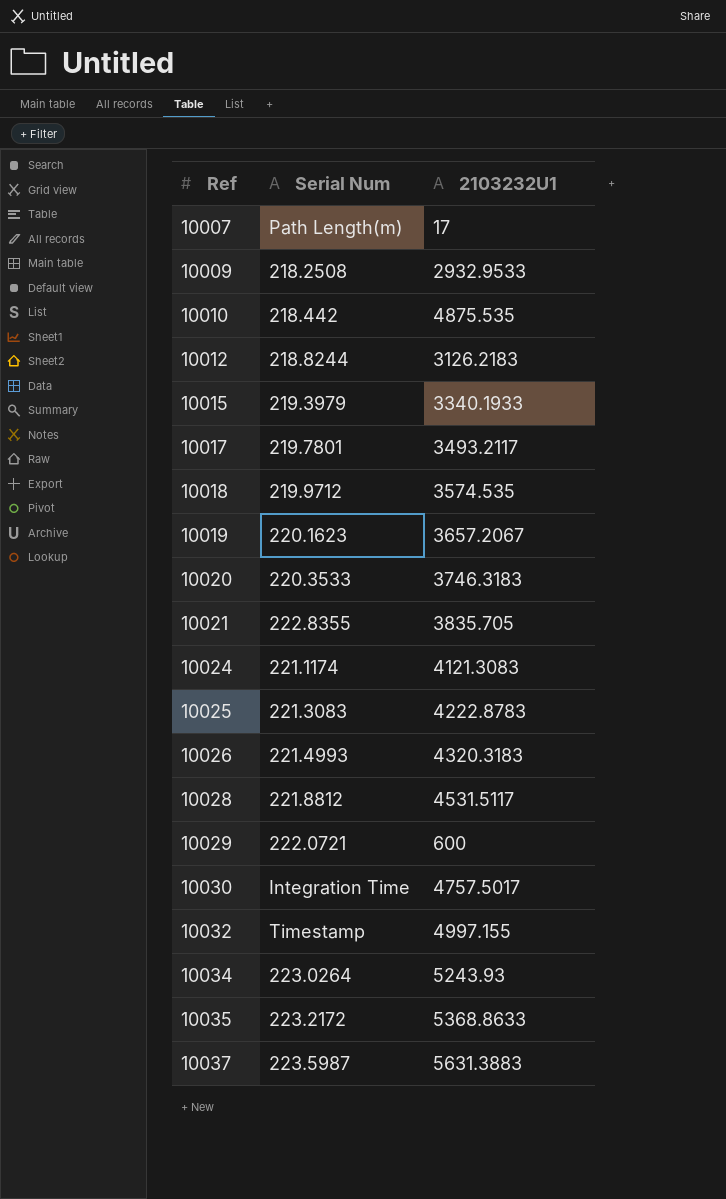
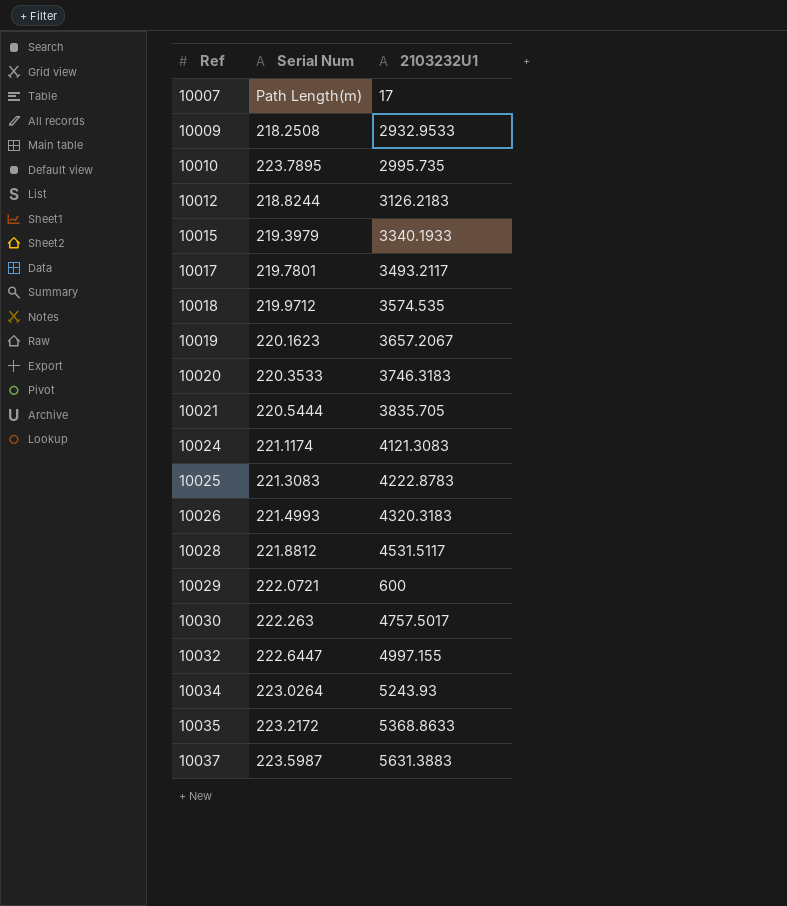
10010 | Serial Num: 218.442 -> 223.7895
10010 | 2103232U1: 4875.535 -> 2995.735
10021 | Serial Num: 222.8355 -> 220.5444
10030 | Serial Num: Integration Time -> 222.263
10032 | Serial Num: Timestamp -> 222.6447

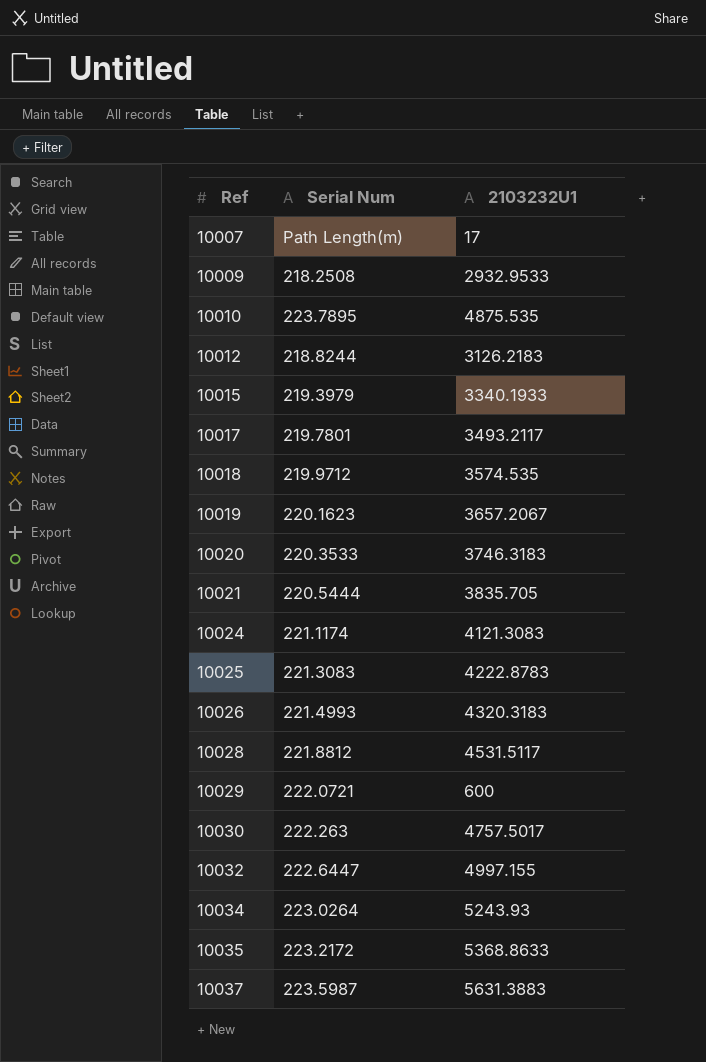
10010 | 2103232U1: 2995.735 -> 4875.535

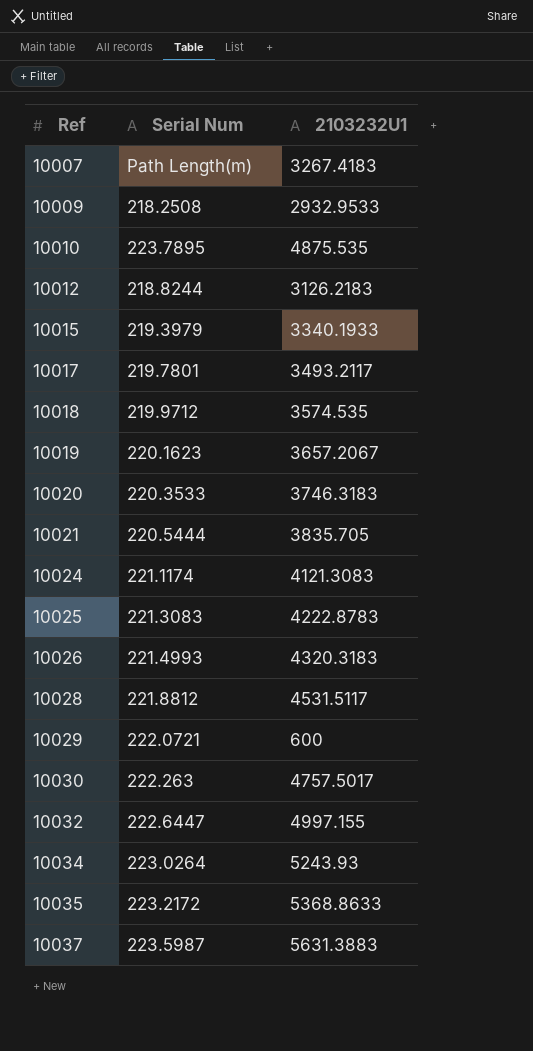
10007 | 2103232U1: 17 -> 3267.4183

